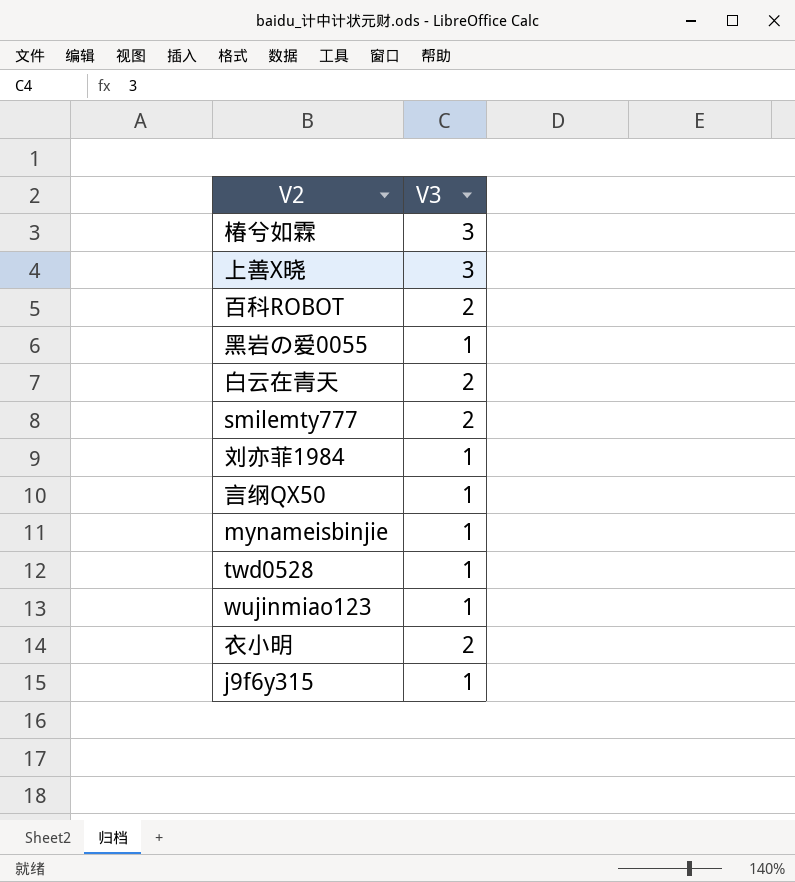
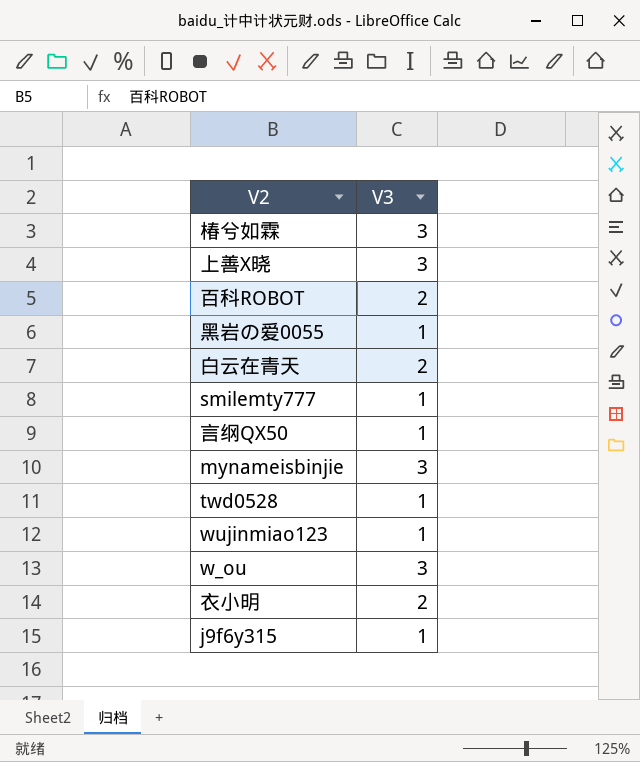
row 刘亦菲1984: 1 -> none
smilemty777 | V3: 2 -> 1
mynameisbinjie | V3: 1 -> 3
row w_ou: none -> 3

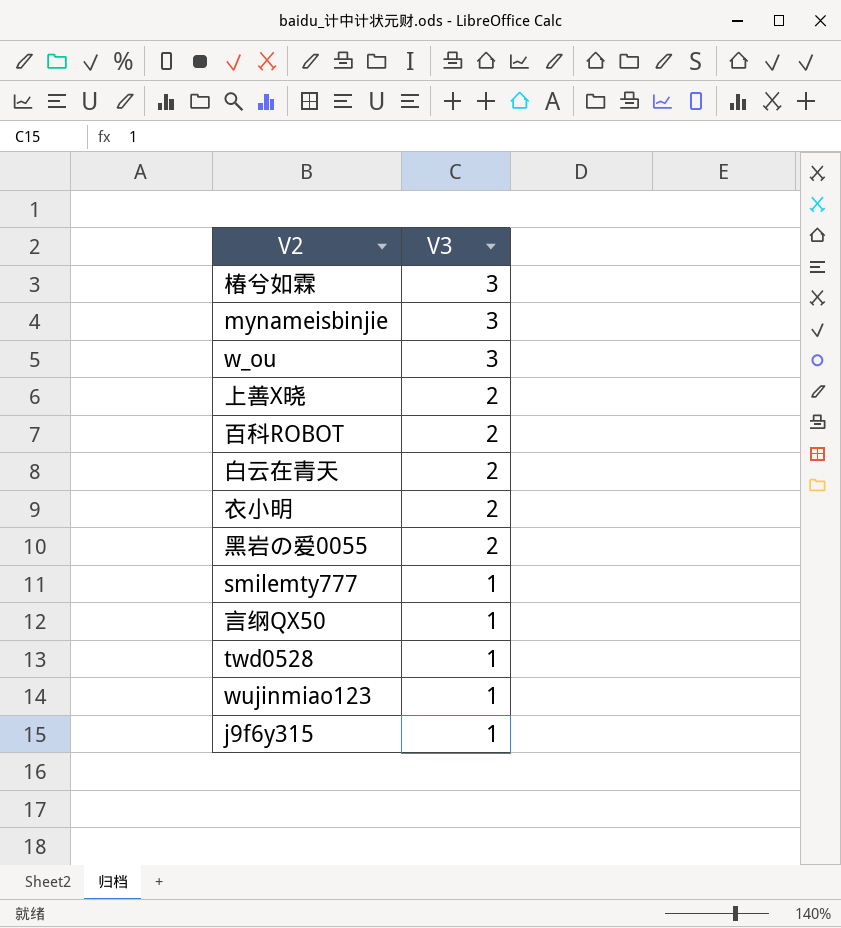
row order: none -> V3 descending
上善X晓 | V3: 3 -> 2
黑岩の爱0055 | V3: 1 -> 2

